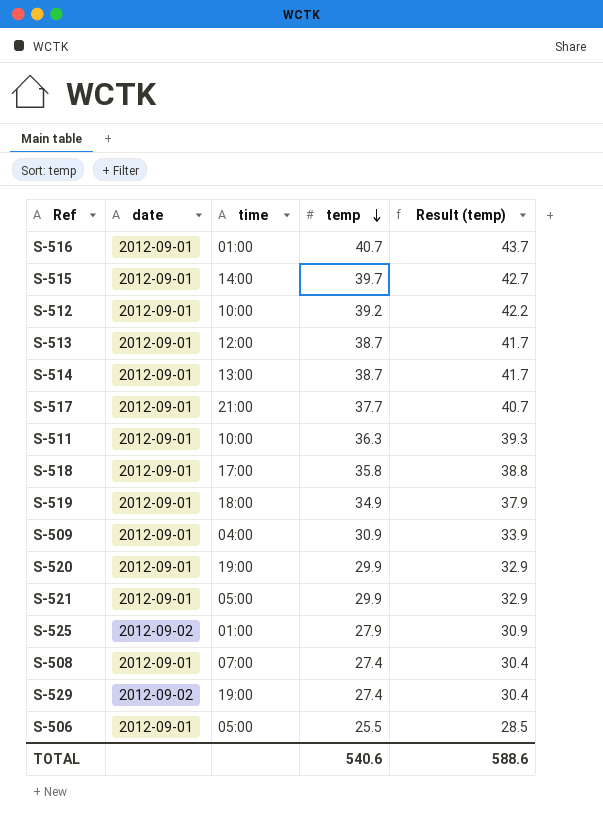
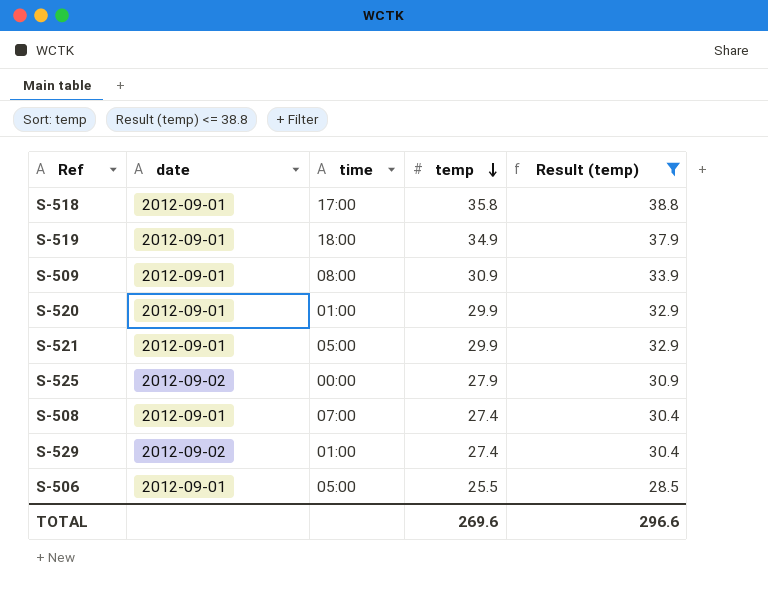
filter: none -> Result (temp) <= 38.8
S-509 | time: 04:00 -> 08:00
S-520 | time: 19:00 -> 01:00
S-525 | time: 01:00 -> 00:00
S-529 | time: 19:00 -> 01:00
TOTAL | temp: 540.6 -> 269.6
TOTAL | Result (temp): 588.6 -> 296.6

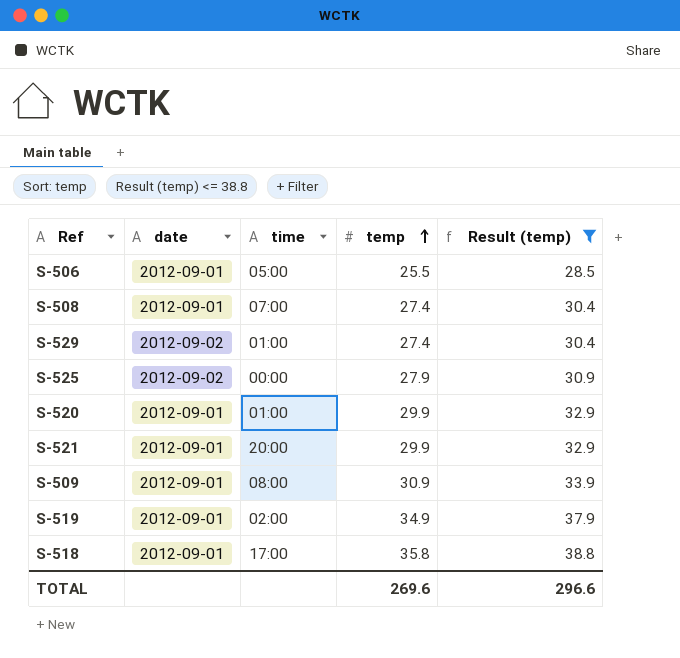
row order: temp descending -> temp ascending
S-521 | time: 05:00 -> 20:00
S-519 | time: 18:00 -> 02:00

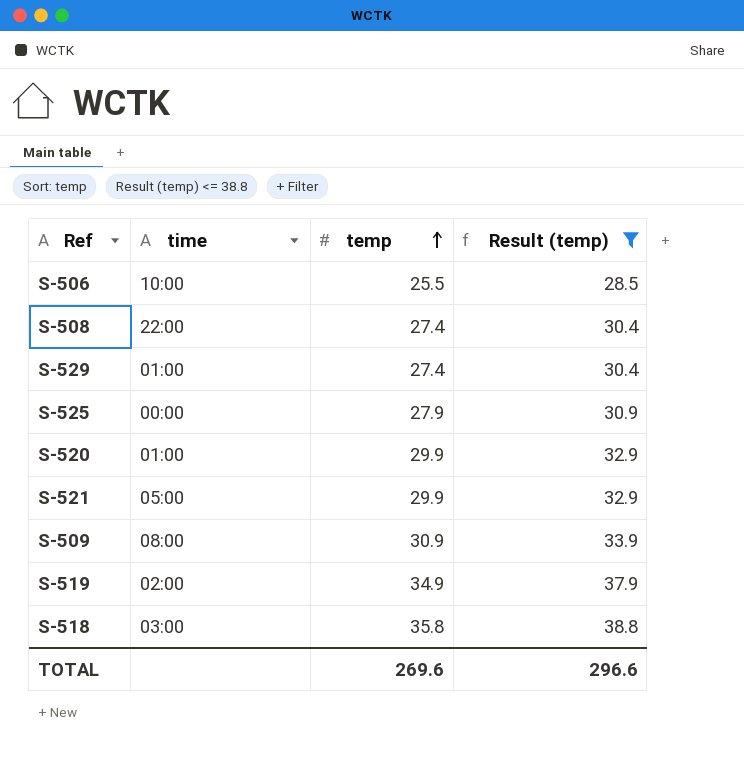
column date | position: 2 -> none
S-506 | time: 05:00 -> 10:00
S-508 | time: 07:00 -> 22:00
S-521 | time: 20:00 -> 05:00
S-518 | time: 17:00 -> 03:00

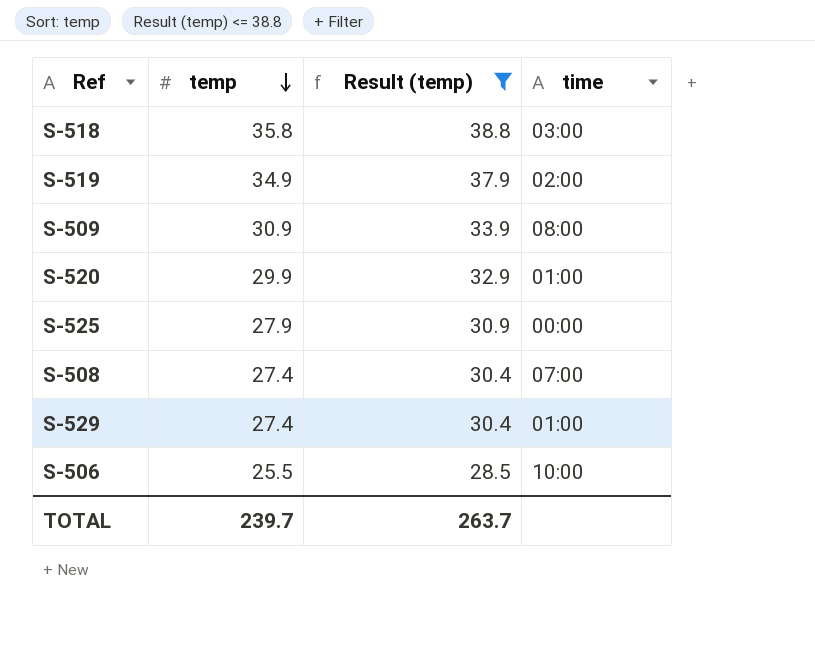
row order: temp ascending -> temp descending
column time | position: 2 -> 4
row S-521: 05:00 | 29.9 | 32.9 -> none
S-508 | time: 22:00 -> 07:00
TOTAL | temp: 269.6 -> 239.7
TOTAL | Result (temp): 296.6 -> 263.7

